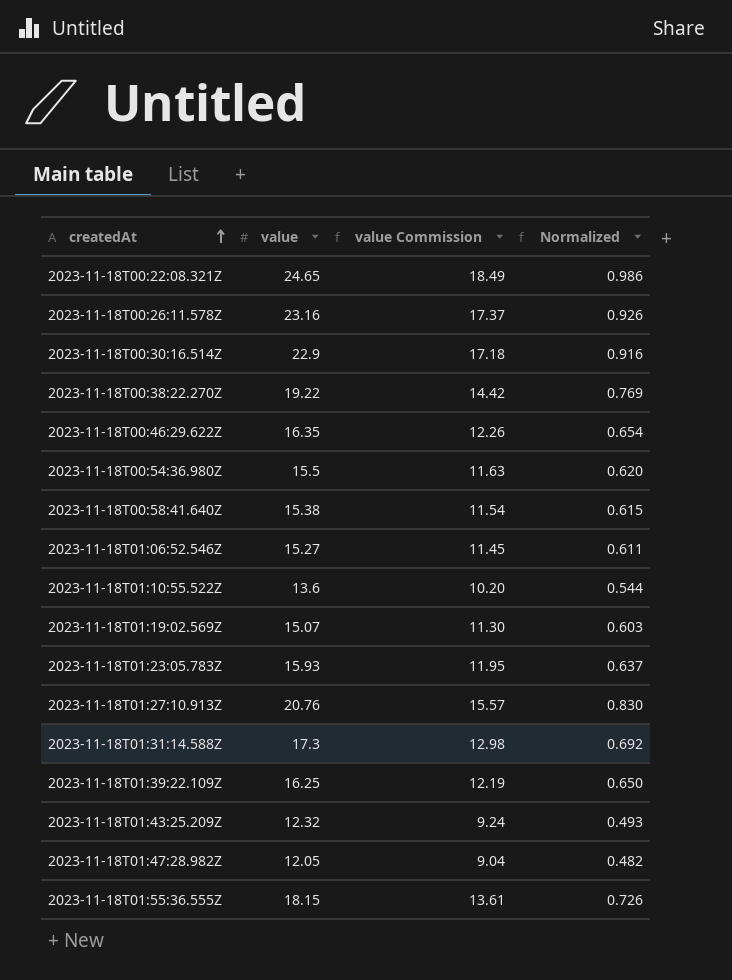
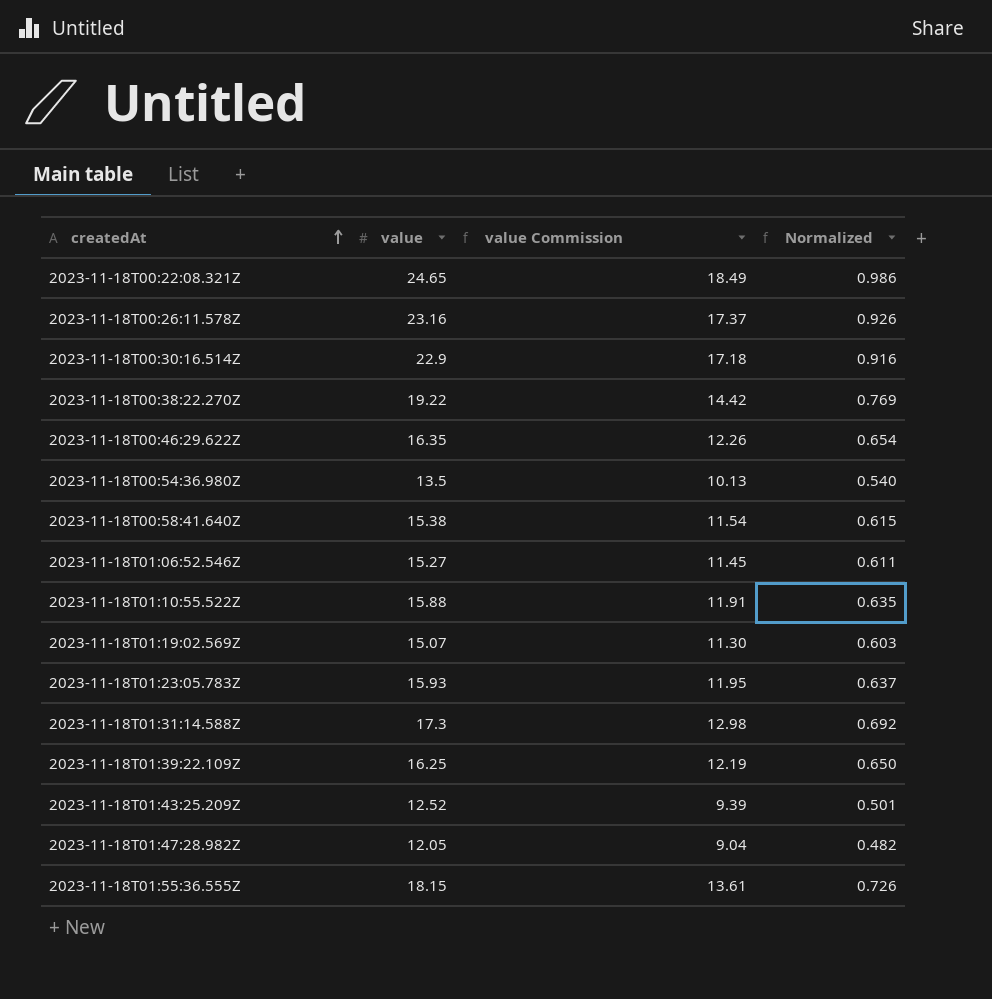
row 2023-11-18T01:27:10.913Z: 20.76 | 15.57 | 0.830 -> none
2023-11-18T00:54:36.980Z | value: 15.5 -> 13.5
2023-11-18T00:54:36.980Z | value Commission: 11.63 -> 10.13
2023-11-18T00:54:36.980Z | Normalized: 0.620 -> 0.540
2023-11-18T01:10:55.522Z | value: 13.6 -> 15.88
2023-11-18T01:10:55.522Z | value Commission: 10.20 -> 11.91
2023-11-18T01:10:55.522Z | Normalized: 0.544 -> 0.635
2023-11-18T01:43:25.209Z | value: 12.32 -> 12.52
2023-11-18T01:43:25.209Z | value Commission: 9.24 -> 9.39
2023-11-18T01:43:25.209Z | Normalized: 0.493 -> 0.501

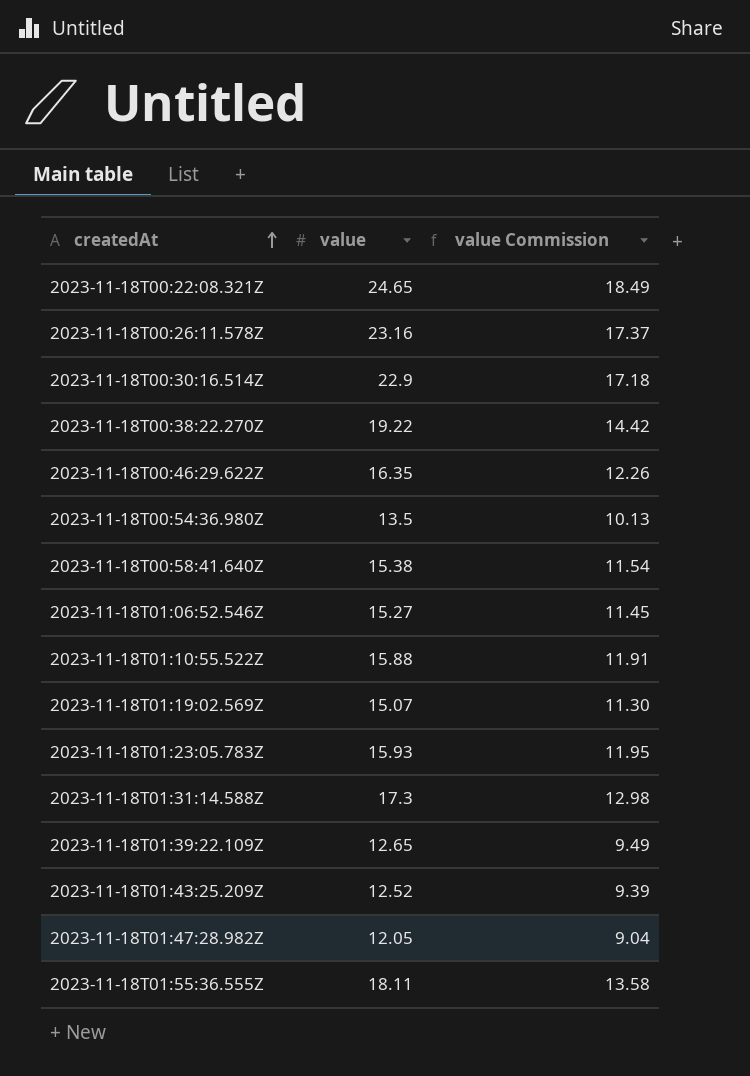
column Normalized | formula: [value] * 0.04 -> none
2023-11-18T01:39:22.109Z | value: 16.25 -> 12.65
2023-11-18T01:39:22.109Z | value Commission: 12.19 -> 9.49
2023-11-18T01:55:36.555Z | value: 18.15 -> 18.11
2023-11-18T01:55:36.555Z | value Commission: 13.61 -> 13.58

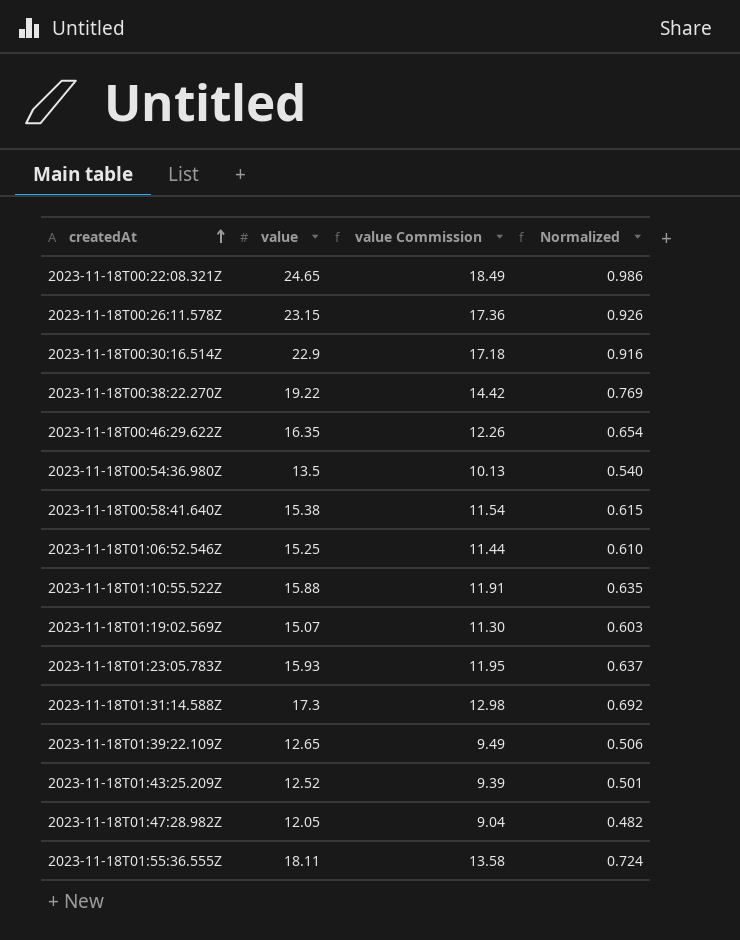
column Normalized | formula: none -> [value] * 0.04
2023-11-18T00:26:11.578Z | value: 23.16 -> 23.15
2023-11-18T00:26:11.578Z | value Commission: 17.37 -> 17.36
2023-11-18T01:06:52.546Z | value: 15.27 -> 15.25
2023-11-18T01:06:52.546Z | value Commission: 11.45 -> 11.44

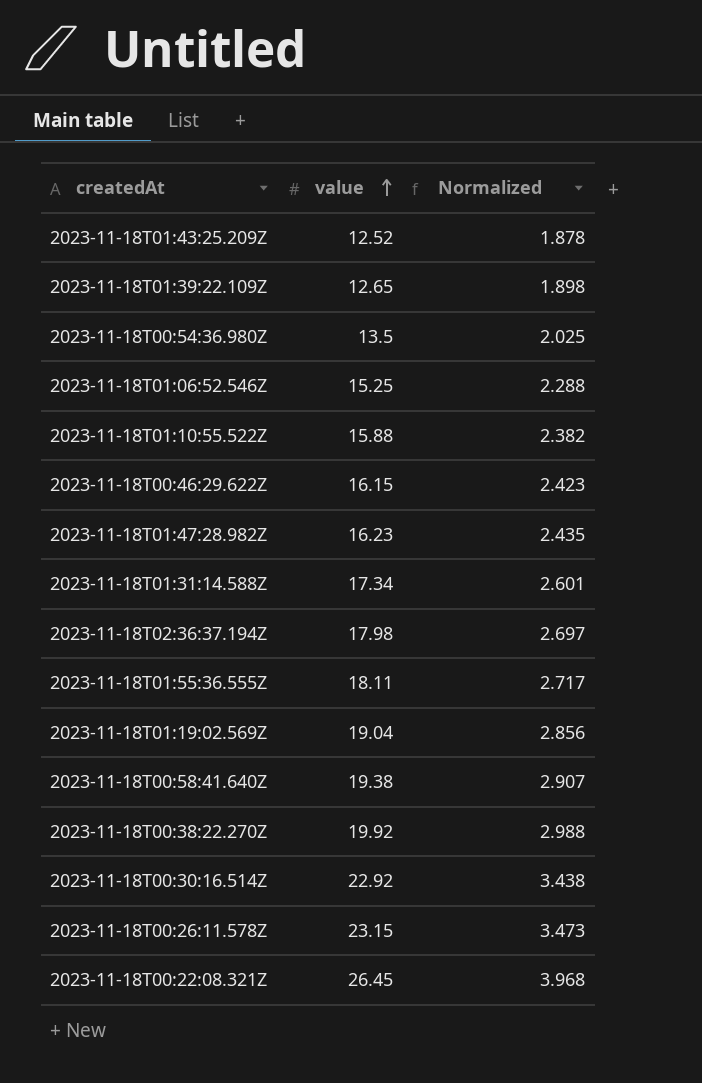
row order: createdAt ascending -> value ascending
column value Commission | formula: [value] * 0.75 -> none
column Normalized | formula: [value] * 0.04 -> [value] * 0.15
row 2023-11-18T01:23:05.783Z: 15.93 | 11.95 | 0.637 -> none
2023-11-18T00:46:29.622Z | value: 16.35 -> 16.15
2023-11-18T01:47:28.982Z | value: 12.05 -> 16.23
2023-11-18T01:31:14.588Z | value: 17.3 -> 17.34
row 2023-11-18T02:36:37.194Z: none -> 17.98 | 2.697
2023-11-18T01:19:02.569Z | value: 15.07 -> 19.04
2023-11-18T00:58:41.640Z | value: 15.38 -> 19.38
2023-11-18T00:38:22.270Z | value: 19.22 -> 19.92
2023-11-18T00:30:16.514Z | value: 22.9 -> 22.92
2023-11-18T00:22:08.321Z | value: 24.65 -> 26.45

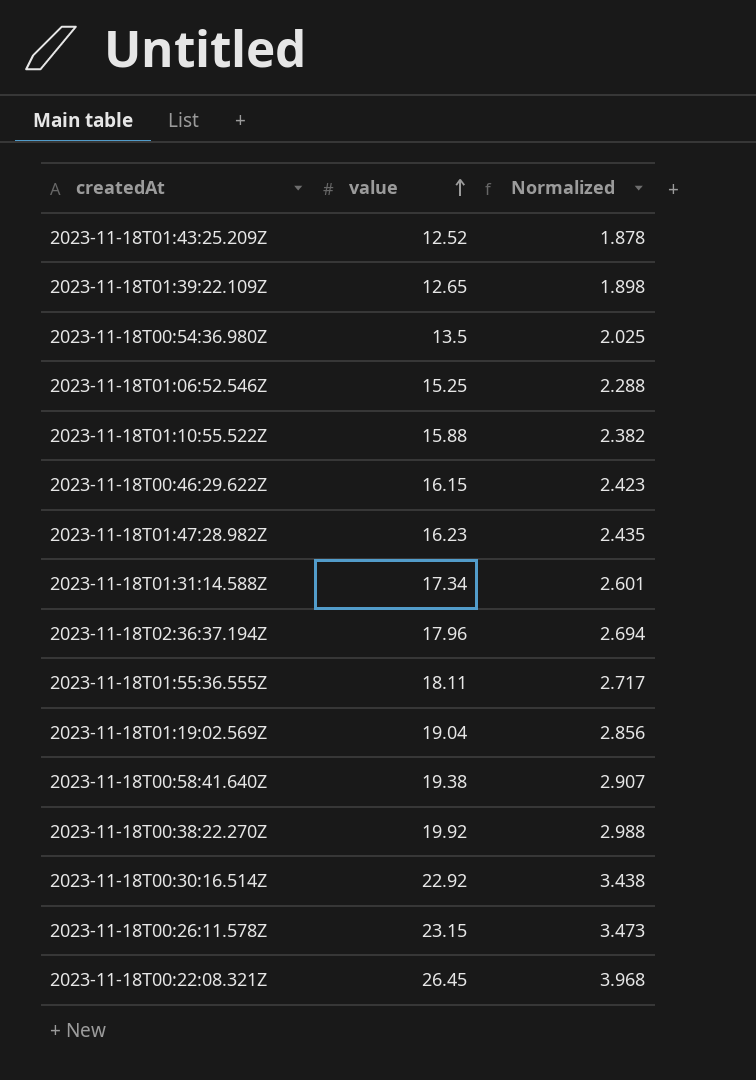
2023-11-18T02:36:37.194Z | value: 17.98 -> 17.96
2023-11-18T02:36:37.194Z | Normalized: 2.697 -> 2.694

